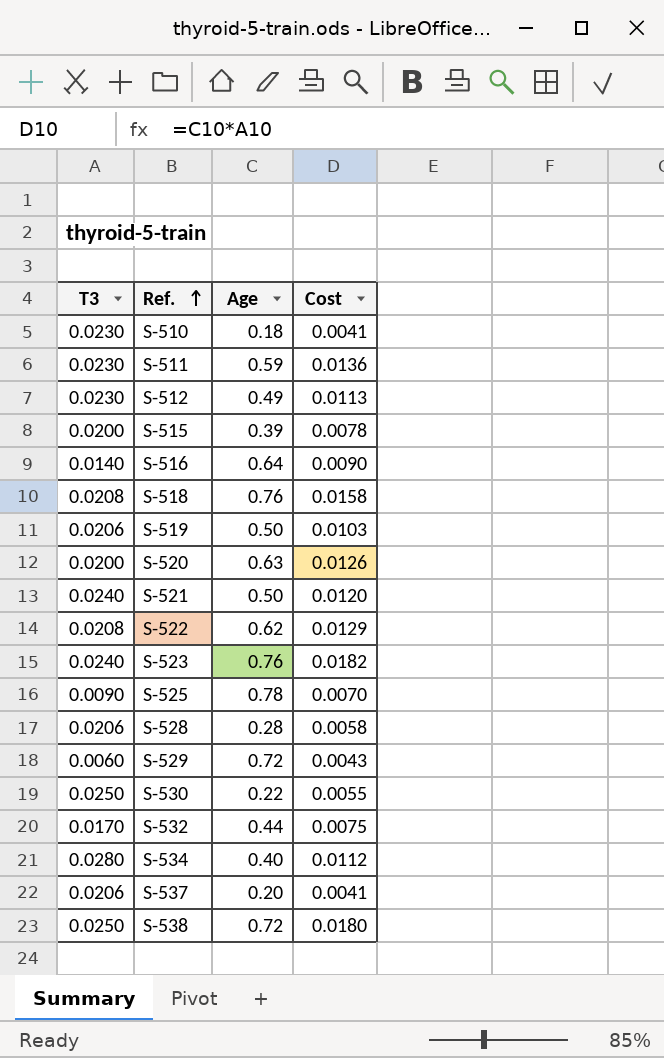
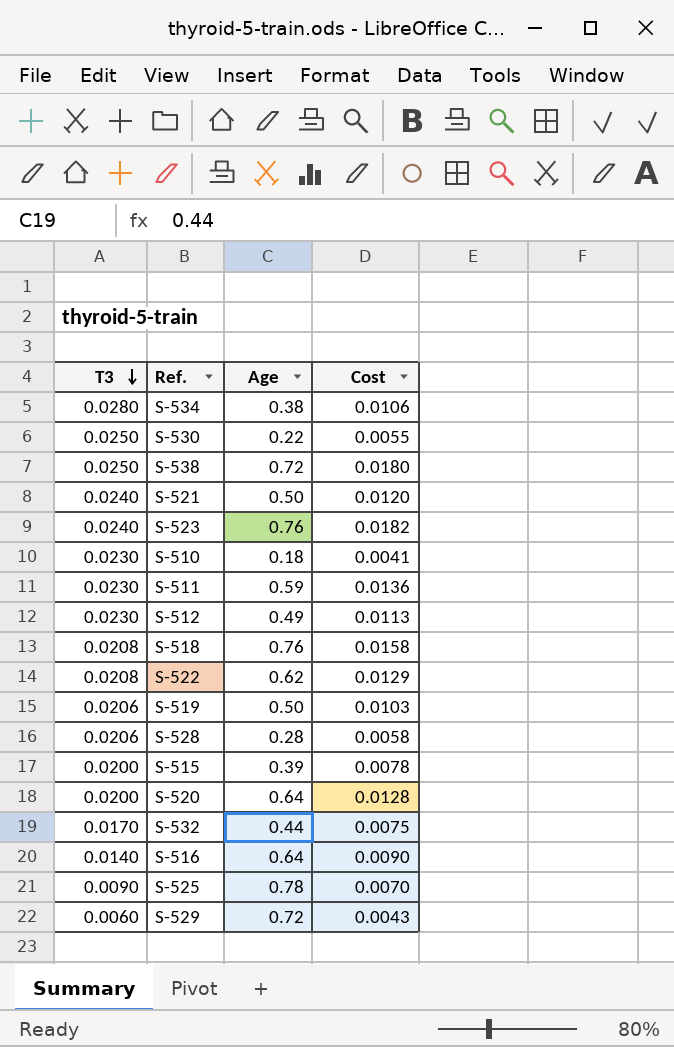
row order: Ref. ascending -> T3 descending
row S-537: 0.0206 | 0.20 | 0.0041 -> none
S-534 | Age: 0.40 -> 0.38
S-534 | Cost: 0.0112 -> 0.0106
S-520 | Age: 0.63 -> 0.64
S-520 | Cost: 0.0126 -> 0.0128

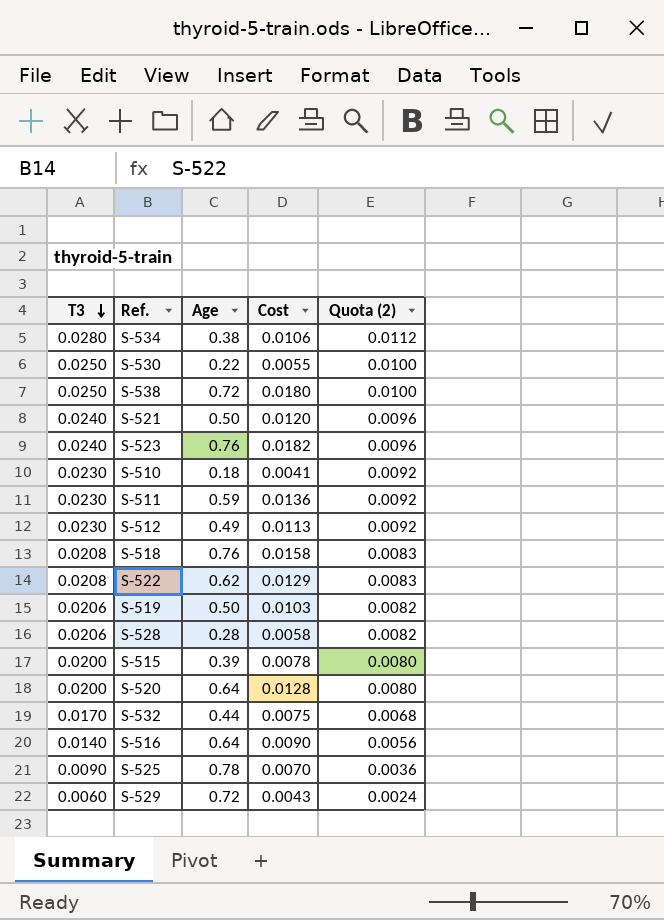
column Quota (2) | formula: none -> [T3] * 0.4

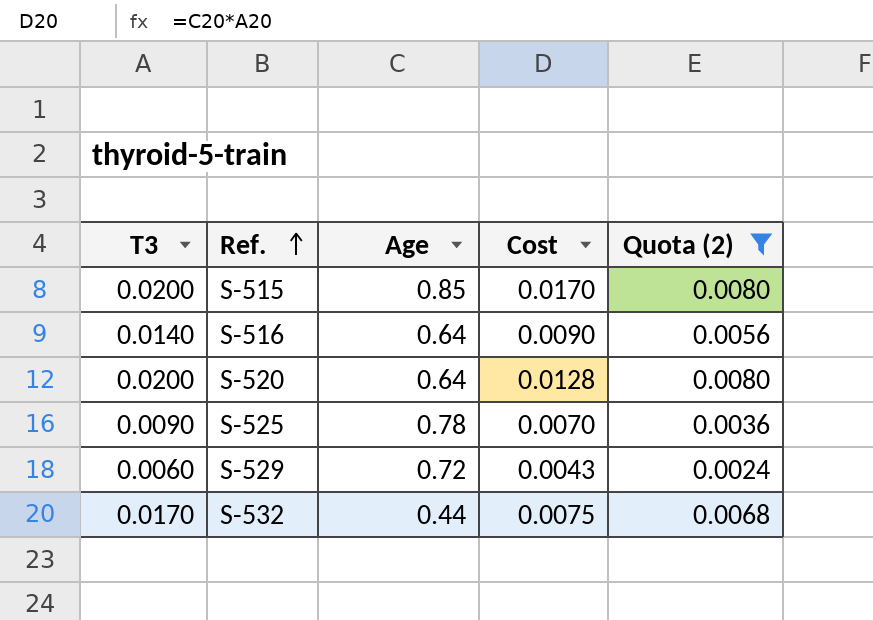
filter: none -> Quota (2) <= 0.0080
row order: T3 descending -> Ref. ascending
S-515 | Age: 0.39 -> 0.85
S-515 | Cost: 0.0078 -> 0.0170

